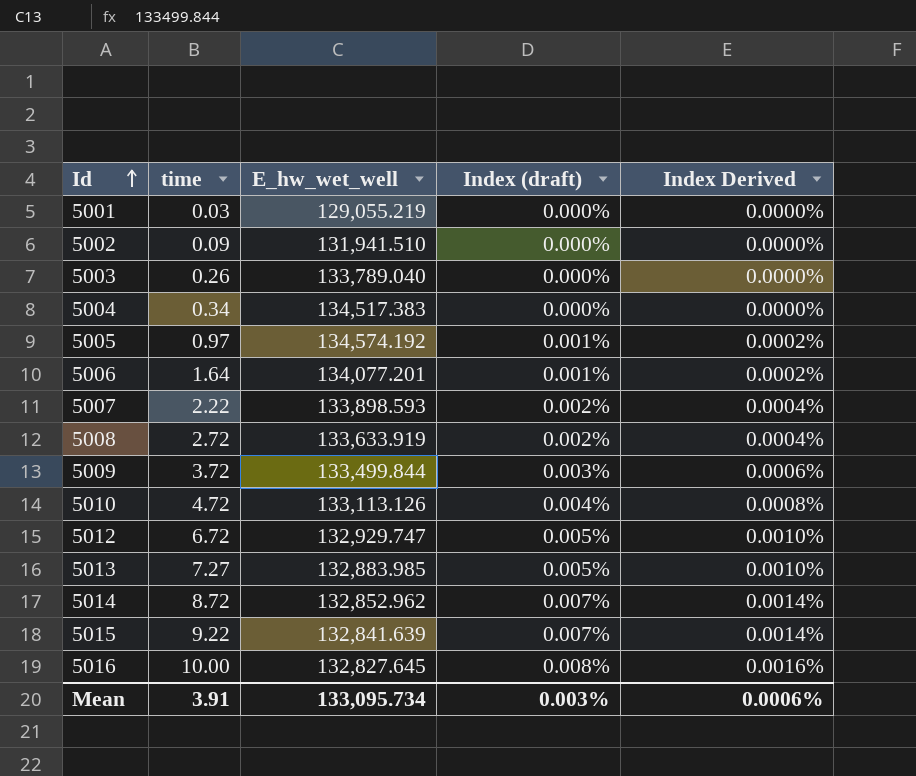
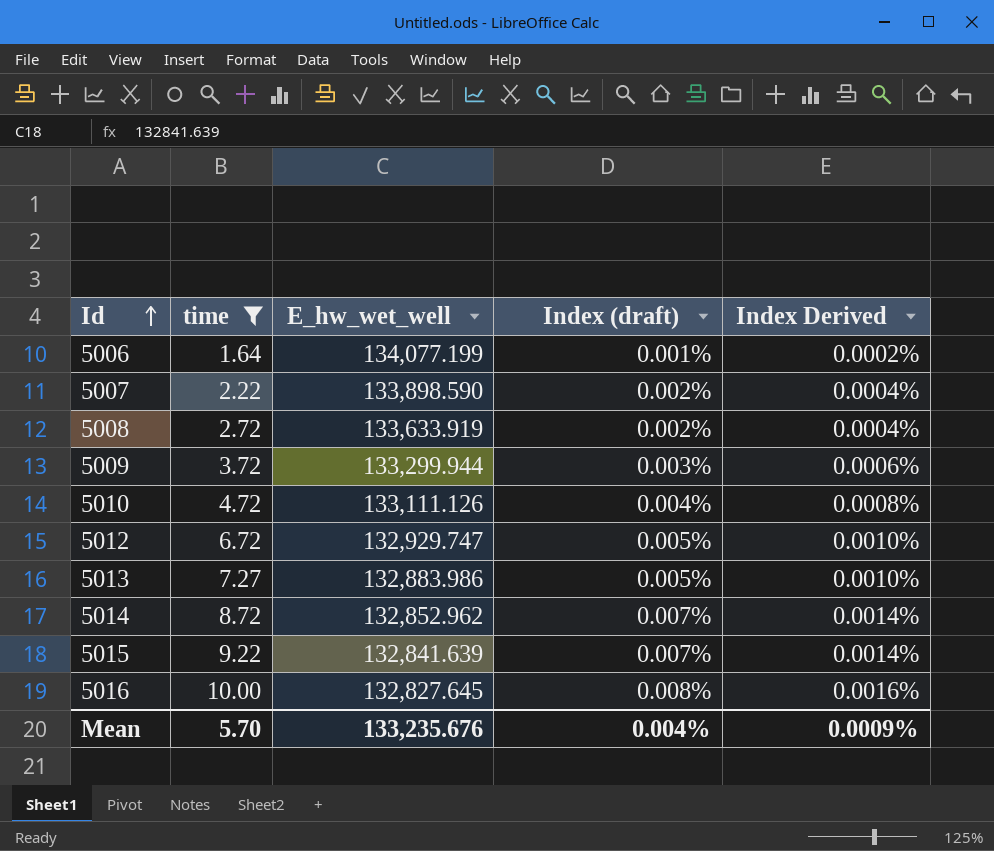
filter: none -> time >= 1.64
5006 | E_hw_wet_well: 134,077.201 -> 134,077.199
5007 | E_hw_wet_well: 133,898.593 -> 133,898.590
5009 | E_hw_wet_well: 133,499.844 -> 133,299.944
5010 | E_hw_wet_well: 133,113.126 -> 133,111.126
5013 | E_hw_wet_well: 132,883.985 -> 132,883.986
Mean | time: 3.91 -> 5.70
Mean | E_hw_wet_well: 133,095.734 -> 133,235.676
Mean | Index (draft): 0.003% -> 0.004%
Mean | Index Derived: 0.0006% -> 0.0009%

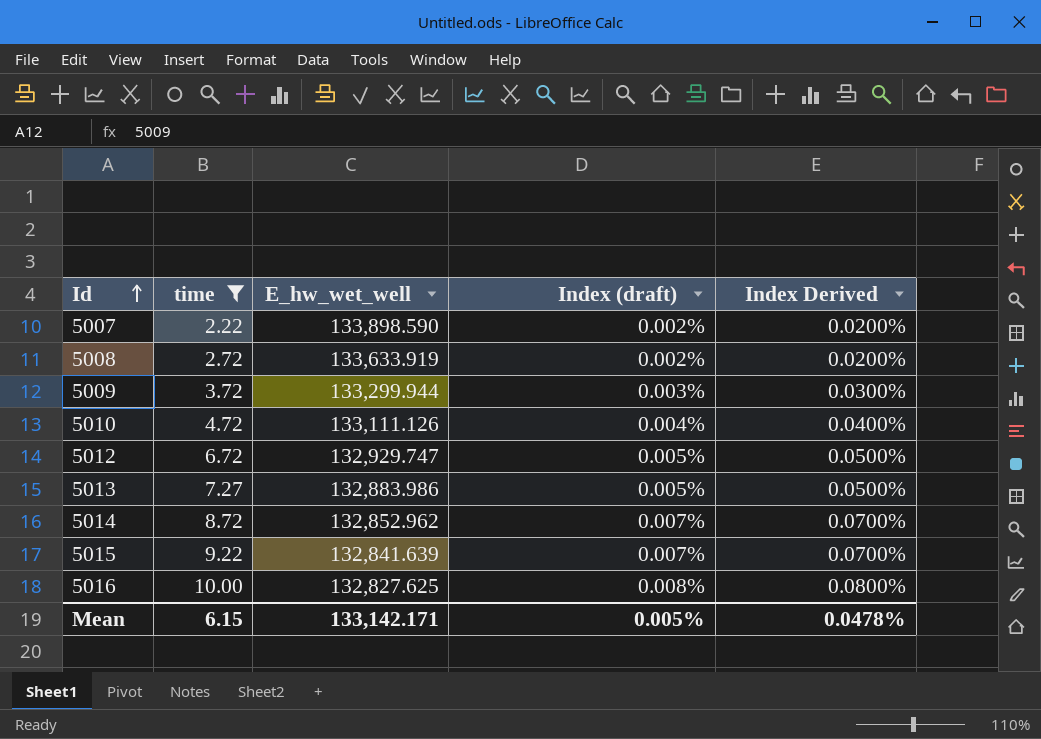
column Index Derived | formula: [Index (draft)] * 0.2 -> [Index (draft)] * 10
row 5006: 1.64 | 134,077.199 | 0.001% | 0.0002% -> none
5016 | E_hw_wet_well: 132,827.645 -> 132,827.625
Mean | time: 5.70 -> 6.15
Mean | E_hw_wet_well: 133,235.676 -> 133,142.171
Mean | Index (draft): 0.004% -> 0.005%
Mean | Index Derived: 0.0009% -> 0.0478%

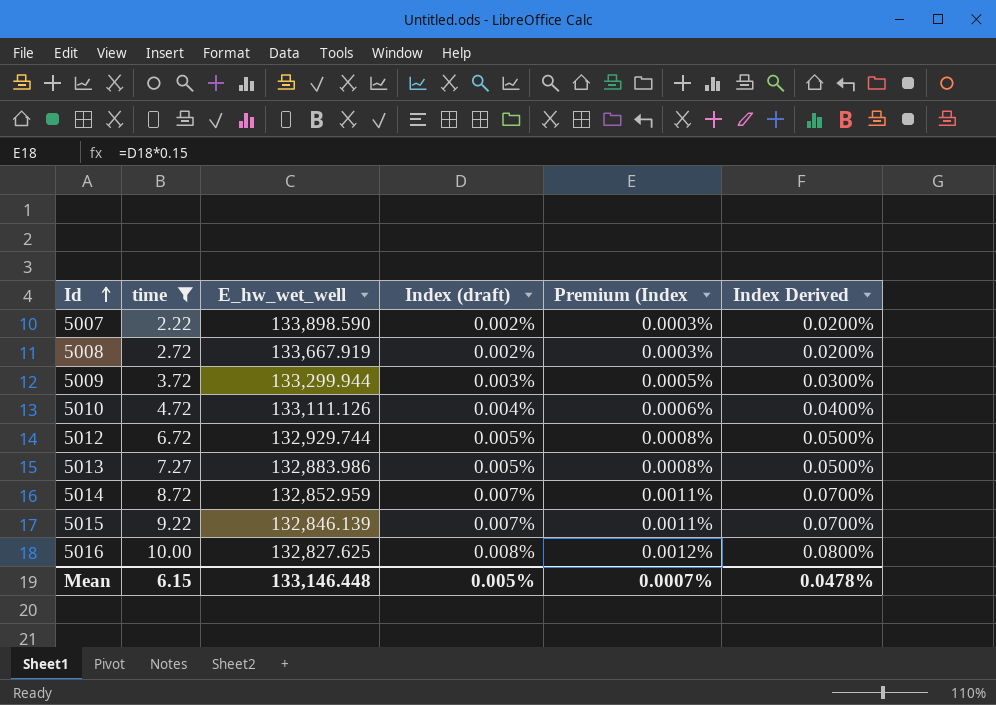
column Premium (Index | formula: none -> [Index (draft)] * 0.15
5008 | E_hw_wet_well: 133,633.919 -> 133,667.919
5012 | E_hw_wet_well: 132,929.747 -> 132,929.744
5014 | E_hw_wet_well: 132,852.962 -> 132,852.959
5015 | E_hw_wet_well: 132,841.639 -> 132,846.139
Mean | E_hw_wet_well: 133,142.171 -> 133,146.448

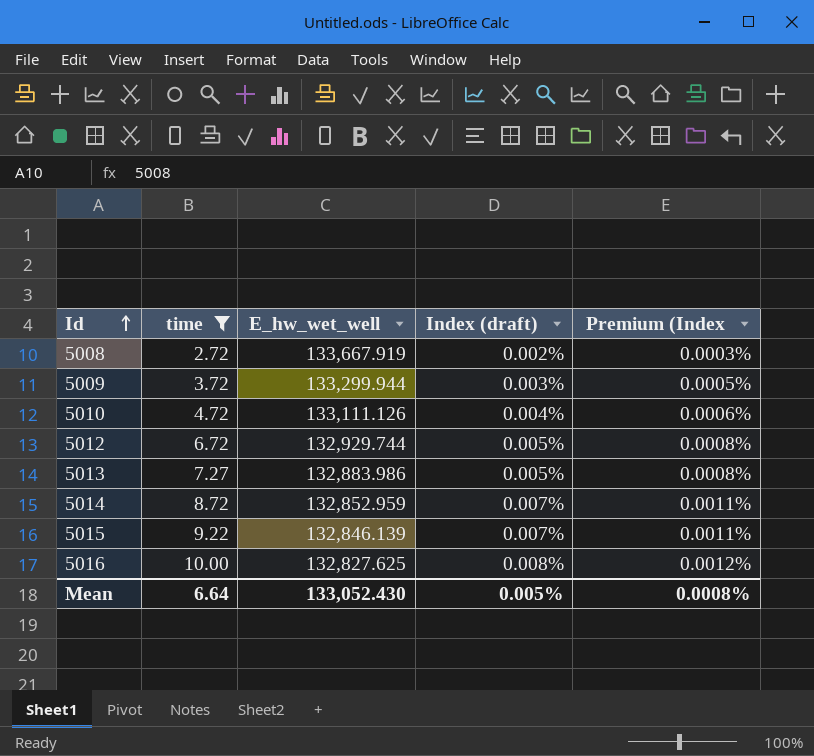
column Index Derived | formula: [Index (draft)] * 10 -> none
row 5007: 2.22 | 133,898.590 | 0.002% | 0.0003% | 0.0200% -> none
Mean | time: 6.15 -> 6.64
Mean | E_hw_wet_well: 133,146.448 -> 133,052.430
Mean | Premium (Index: 0.0007% -> 0.0008%

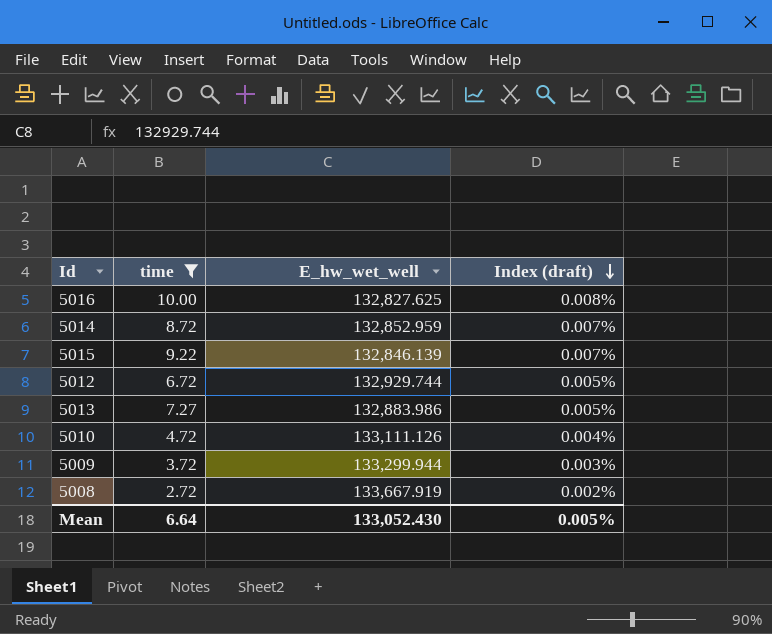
row order: Id ascending -> Index (draft) descending
column Premium (Index | formula: [Index (draft)] * 0.15 -> none

